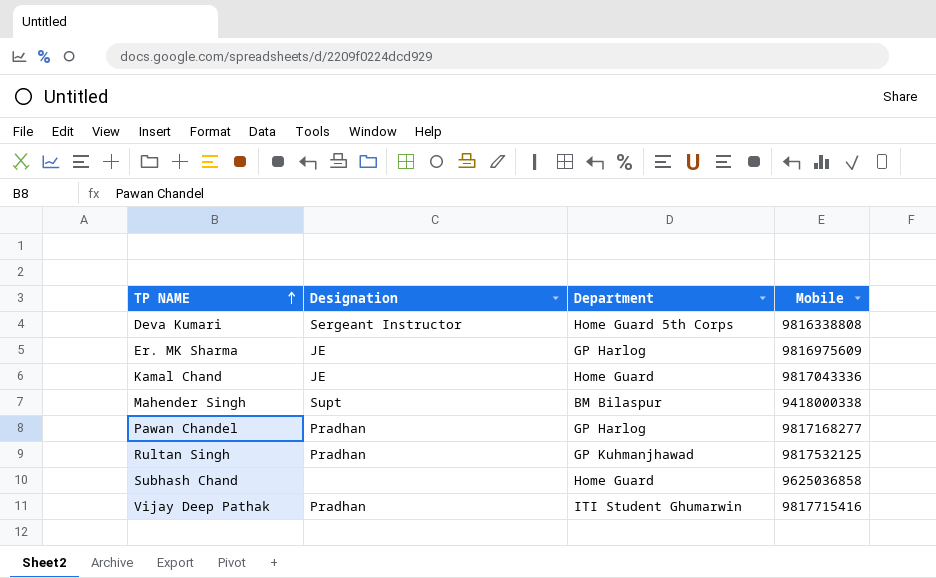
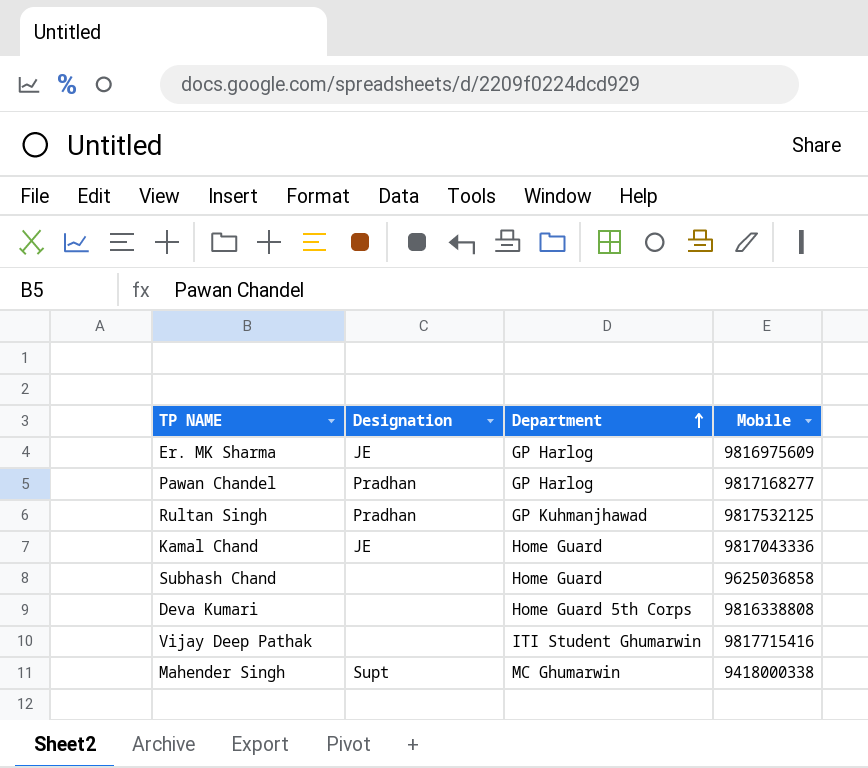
row order: TP NAME ascending -> Department ascending
Deva Kumari | Designation: Sergeant Instructor -> none
Vijay Deep Pathak | Designation: Pradhan -> none
Mahender Singh | Department: BM Bilaspur -> MC Ghumarwin

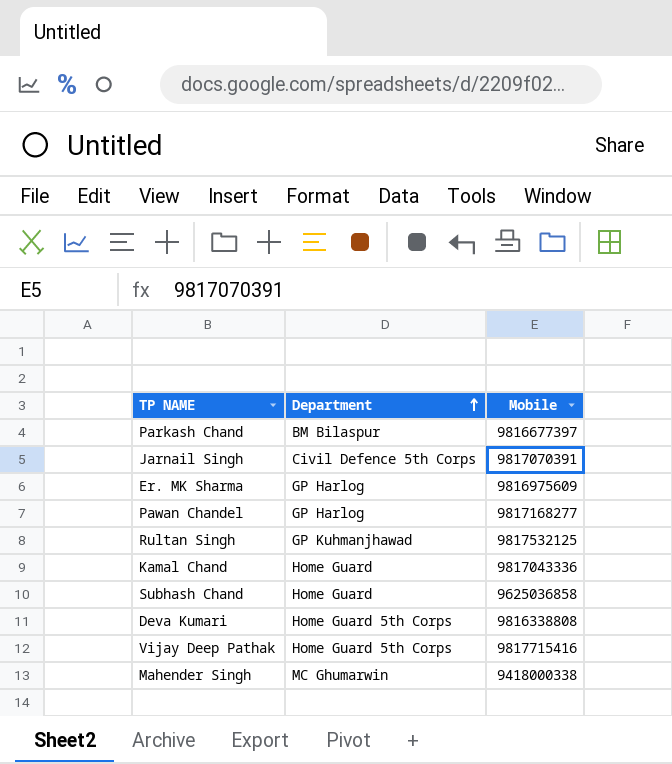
column Designation | position: 2 -> none
row Parkash Chand: none -> BM Bilaspur | 9816677397
row Jarnail Singh: none -> Civil Defence 5th Corps | 9817070391
Vijay Deep Pathak | Department: ITI Student Ghumarwin -> Home Guard 5th Corps

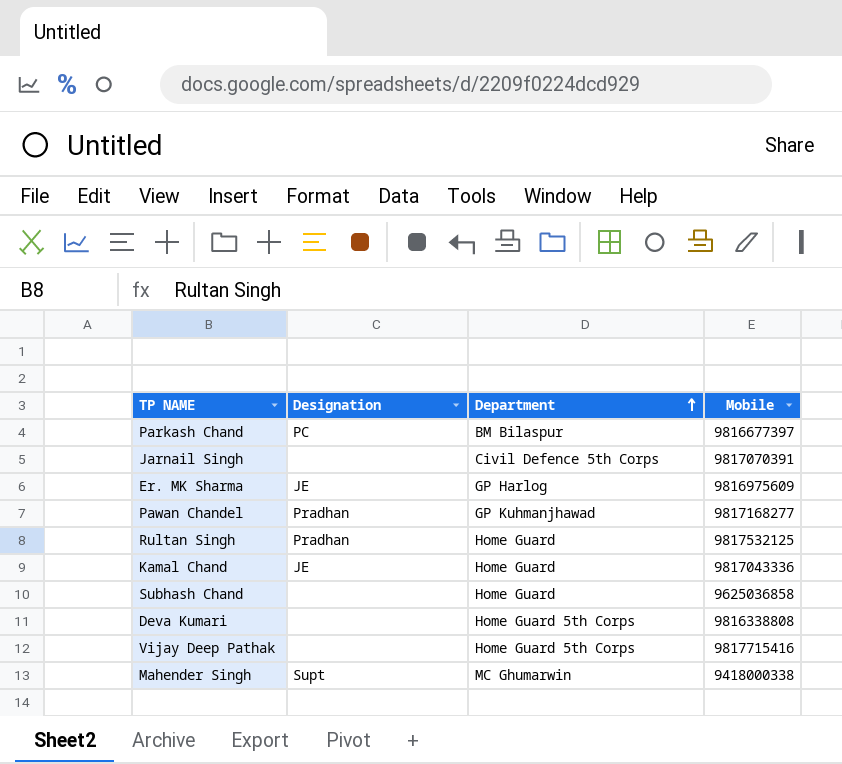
column Designation | position: none -> 2
Pawan Chandel | Department: GP Harlog -> GP Kuhmanjhawad
Rultan Singh | Department: GP Kuhmanjhawad -> Home Guard

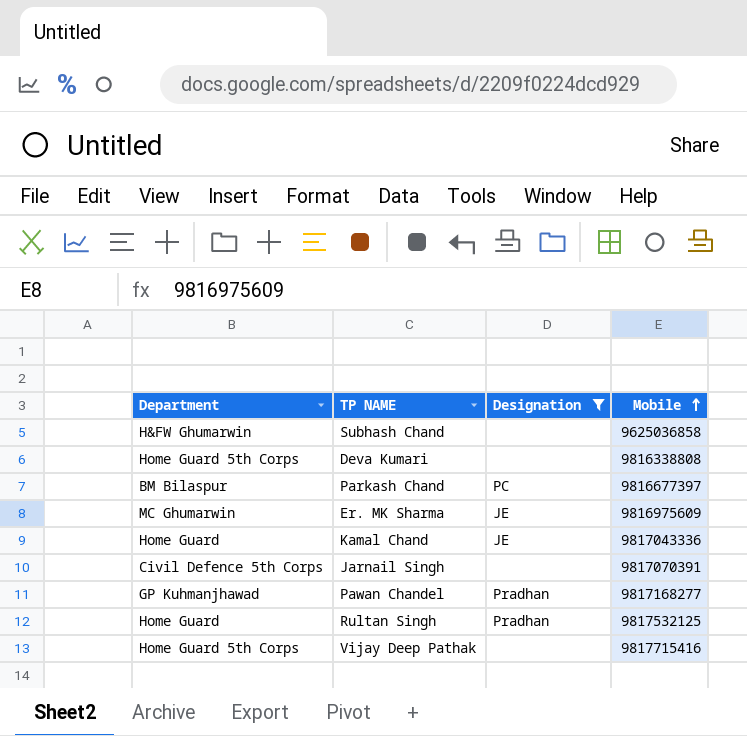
filter: none -> Designation != Supt
row order: Department ascending -> Mobile ascending
column Department | position: 3 -> 1
Subhash Chand | Department: Home Guard -> H&FW Ghumarwin
Er. MK Sharma | Department: GP Harlog -> MC Ghumarwin

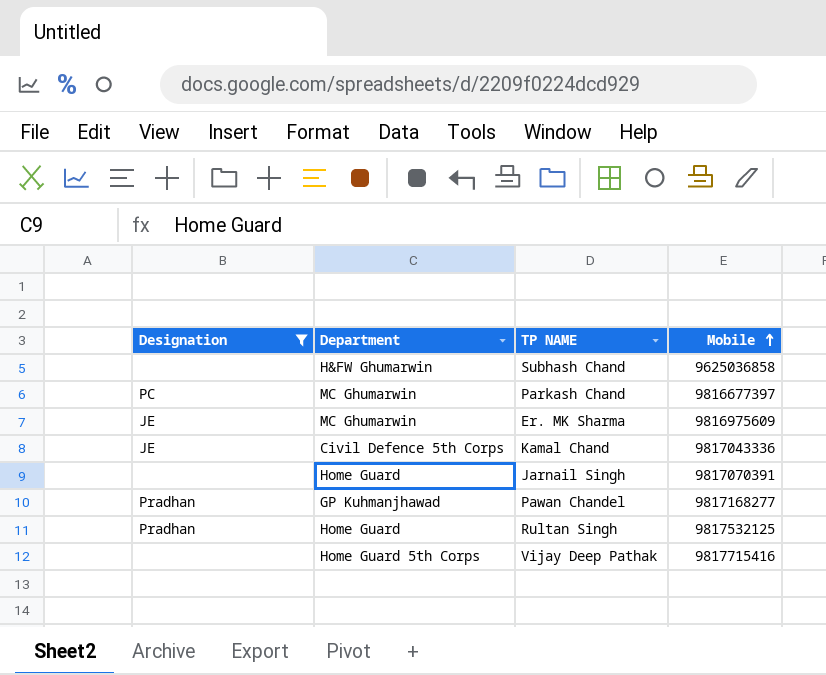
column Designation | position: 3 -> 1
row Deva Kumari: Home Guard 5th Corps | none | 9816338808 -> none
Parkash Chand | Department: BM Bilaspur -> MC Ghumarwin
Kamal Chand | Department: Home Guard -> Civil Defence 5th Corps
Jarnail Singh | Department: Civil Defence 5th Corps -> Home Guard

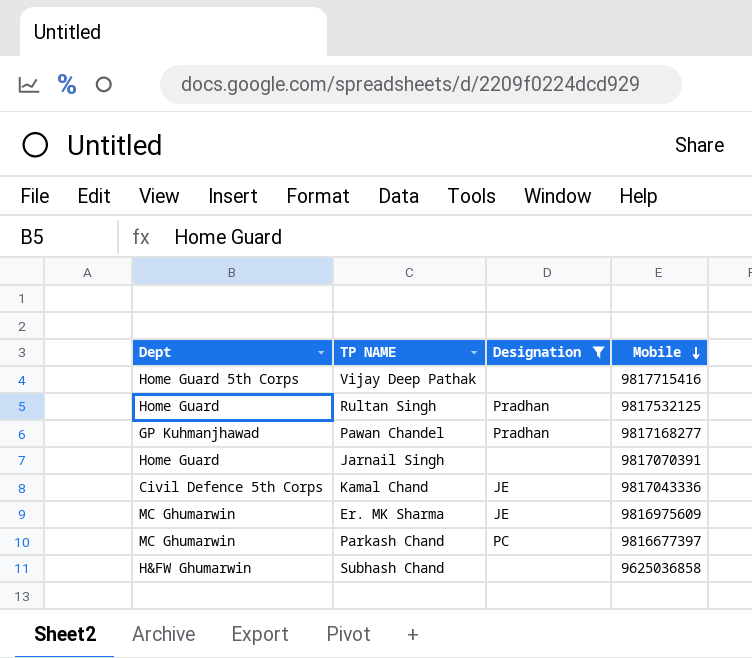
row order: Mobile ascending -> Mobile descending
column name: Department -> Dept
column Designation | position: 1 -> 3

